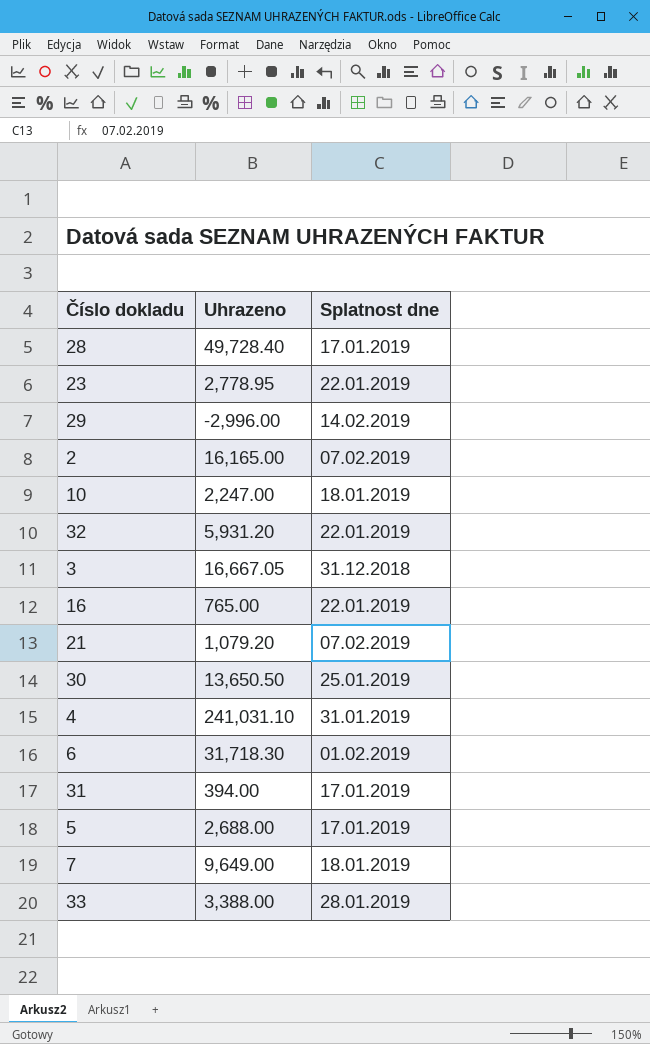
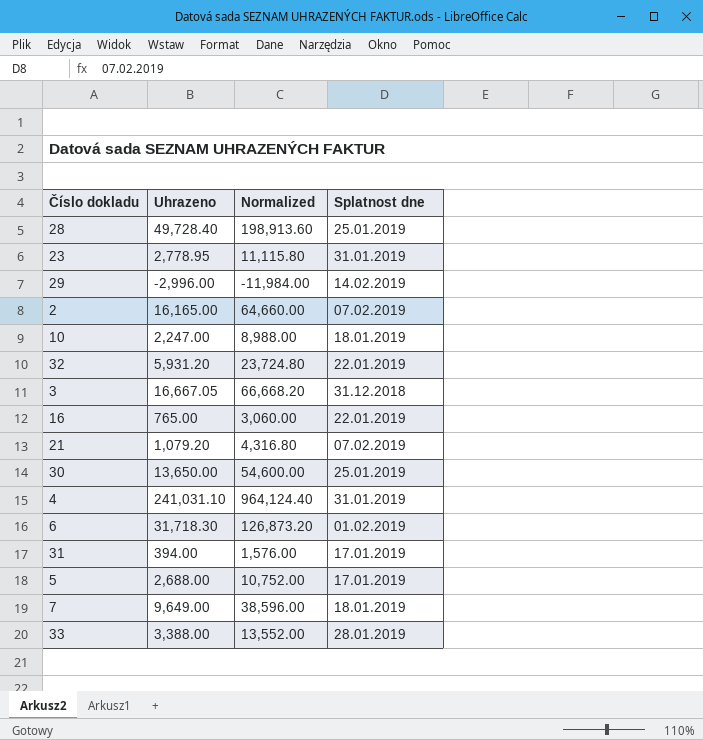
column Normalized | formula: none -> [Uhrazeno] * 4
28 | Splatnost dne: 17.01.2019 -> 25.01.2019
23 | Splatnost dne: 22.01.2019 -> 31.01.2019
30 | Uhrazeno: 13,650.50 -> 13,650.00

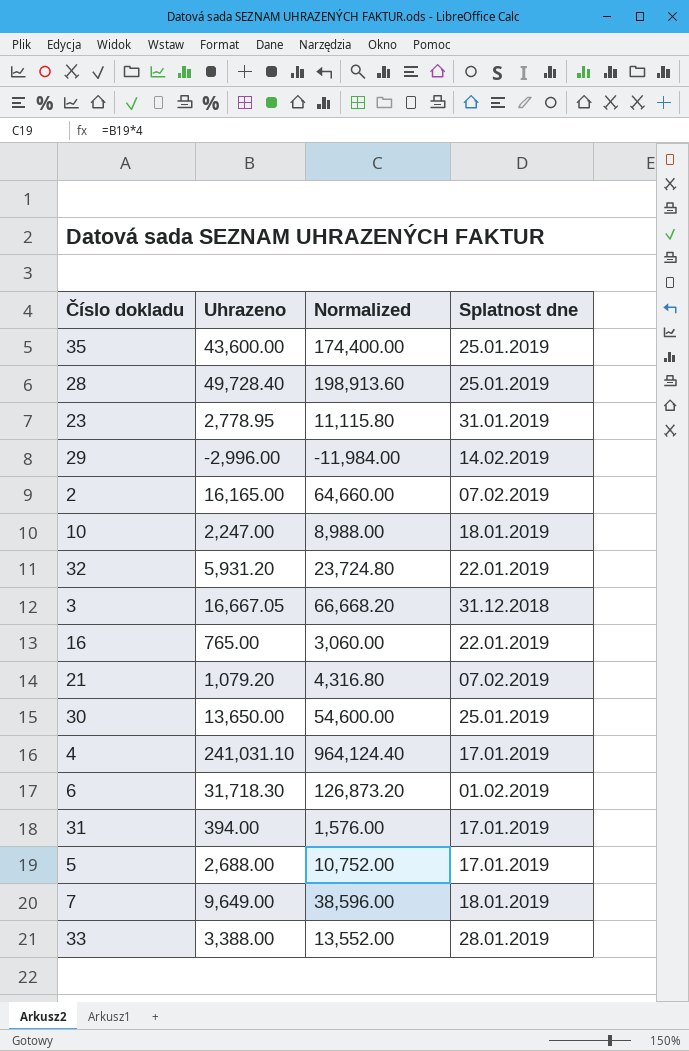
row 35: none -> 43,600.00 | 174,400.00 | 25.01.2019
4 | Splatnost dne: 31.01.2019 -> 17.01.2019

